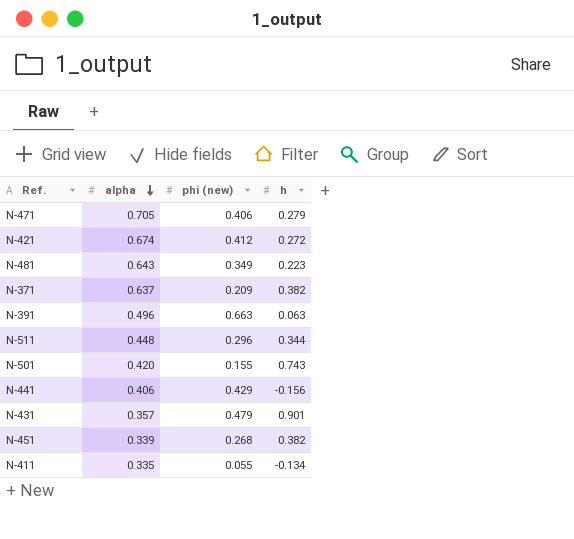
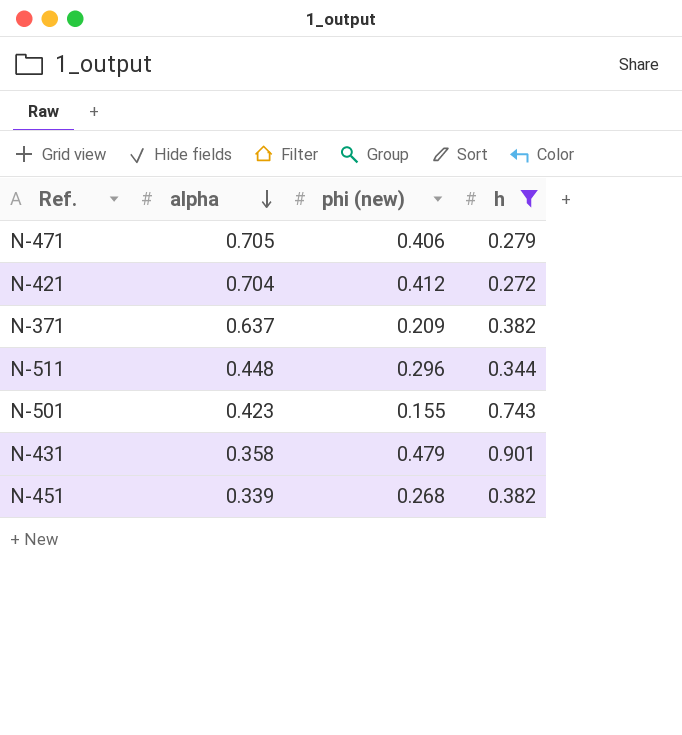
filter: none -> h >= 0.272
N-421 | alpha: 0.674 -> 0.704
N-501 | alpha: 0.420 -> 0.423
N-431 | alpha: 0.357 -> 0.358

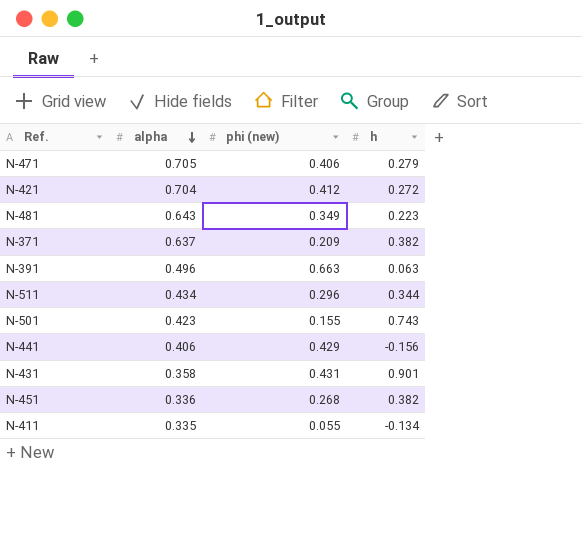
filter: h >= 0.272 -> none
N-511 | alpha: 0.448 -> 0.434
N-431 | phi (new): 0.479 -> 0.431
N-451 | alpha: 0.339 -> 0.336

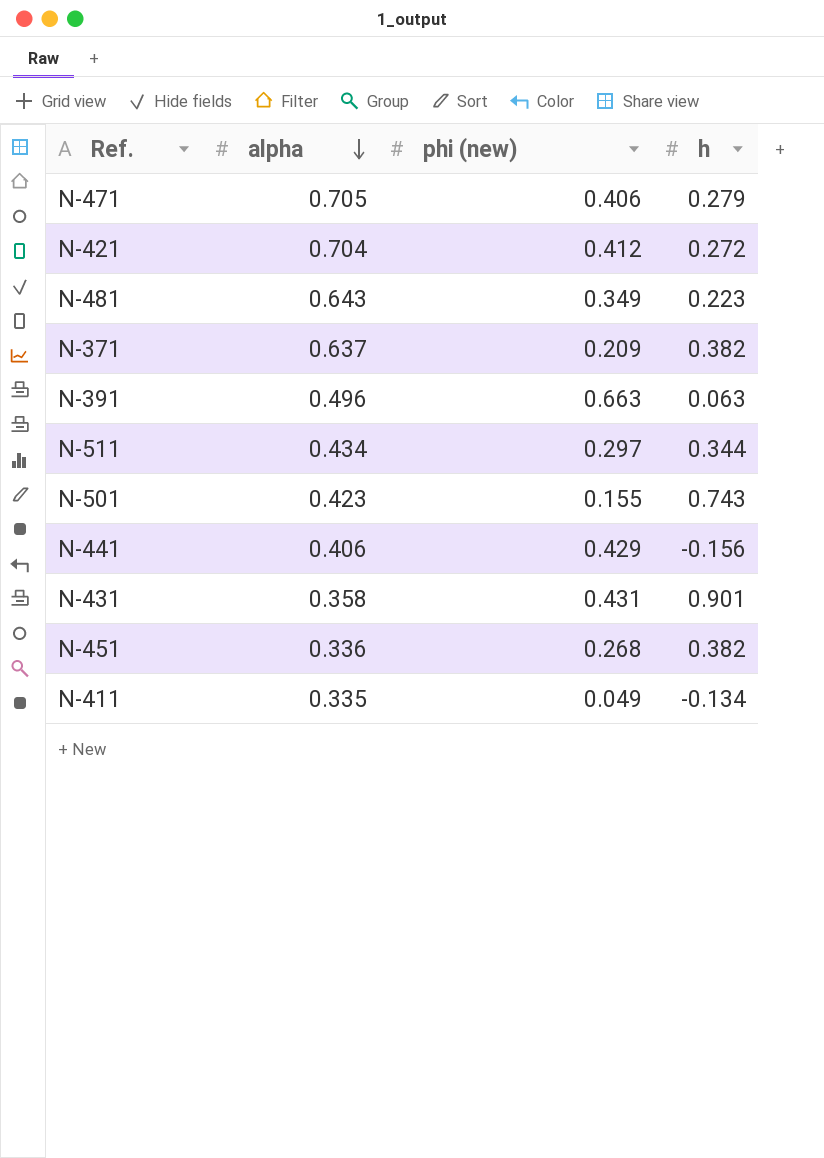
N-511 | phi (new): 0.296 -> 0.297
N-411 | phi (new): 0.055 -> 0.049

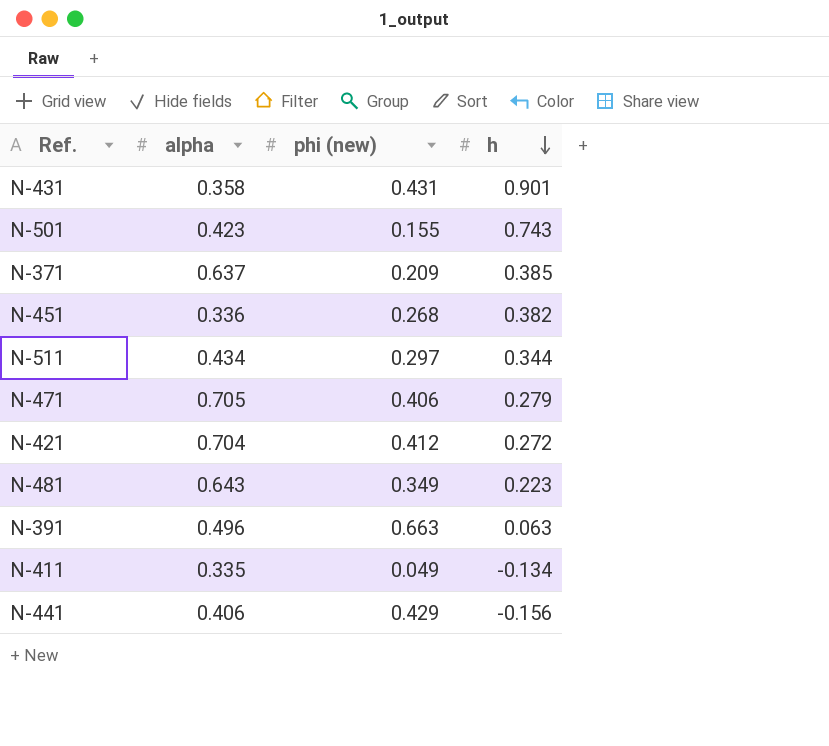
row order: alpha descending -> h descending
N-371 | h: 0.382 -> 0.385

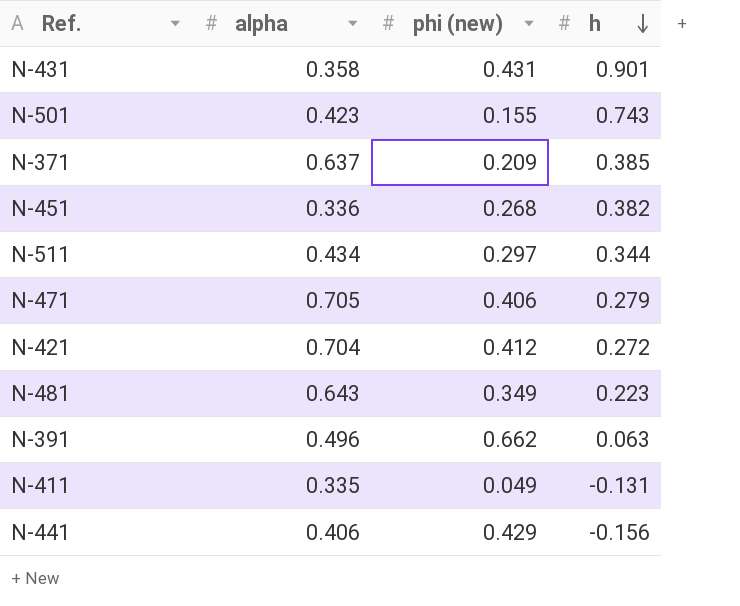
N-391 | phi (new): 0.663 -> 0.662
N-411 | h: -0.134 -> -0.131

